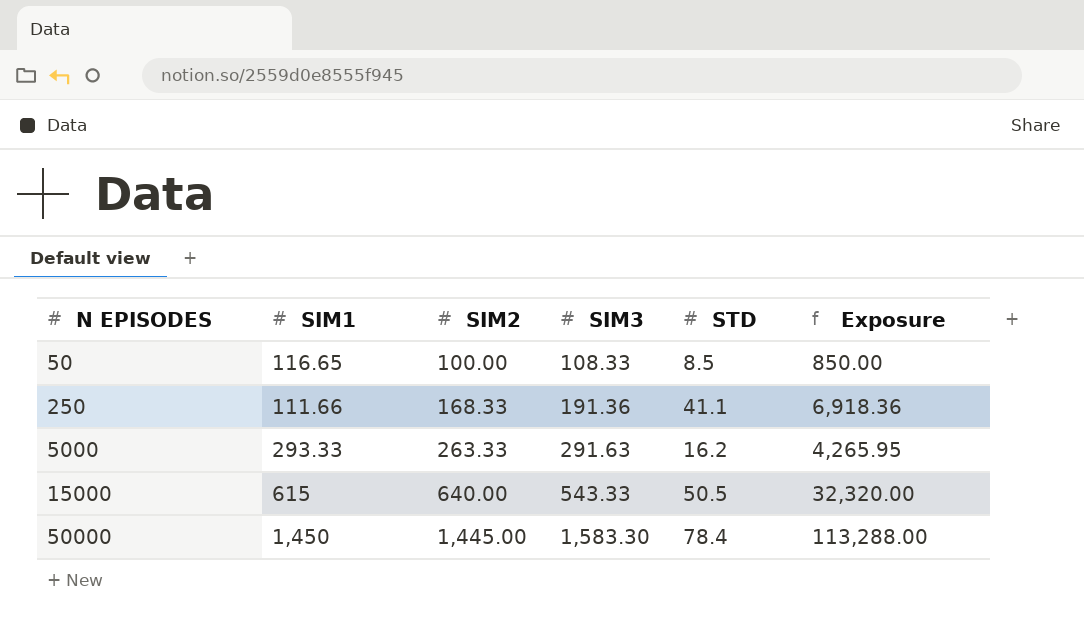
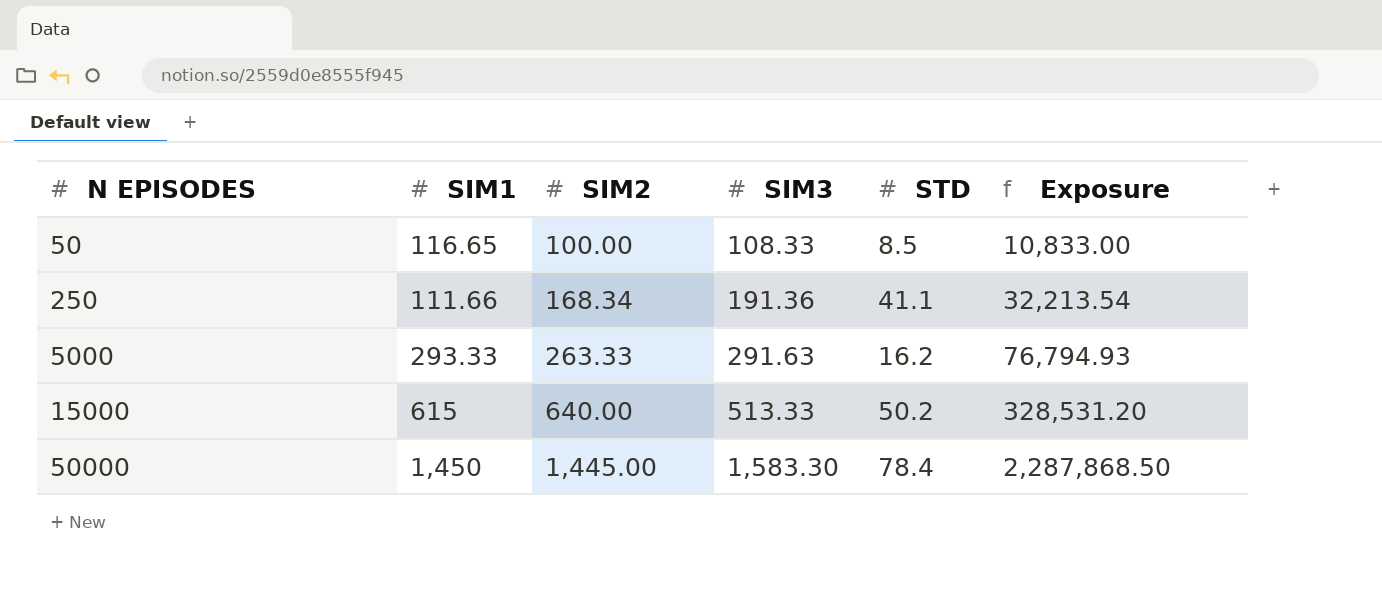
column Exposure | formula: [SIM2] * [STD] -> [SIM2] * [SIM3]
250 | SIM2: 168.33 -> 168.34
15000 | SIM3: 543.33 -> 513.33
15000 | STD: 50.5 -> 50.2

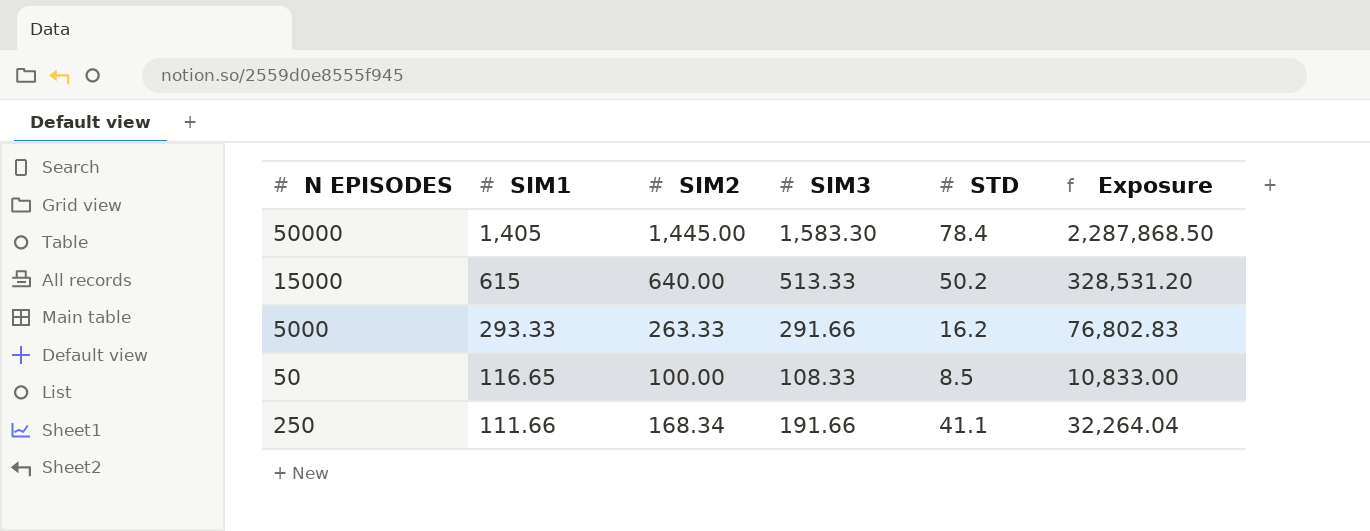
row order: N EPISODES ascending -> SIM1 descending
50000 | SIM1: 1,450 -> 1,405
5000 | SIM3: 291.63 -> 291.66
5000 | Exposure: 76,794.93 -> 76,802.83
250 | SIM3: 191.36 -> 191.66
250 | Exposure: 32,213.54 -> 32,264.04

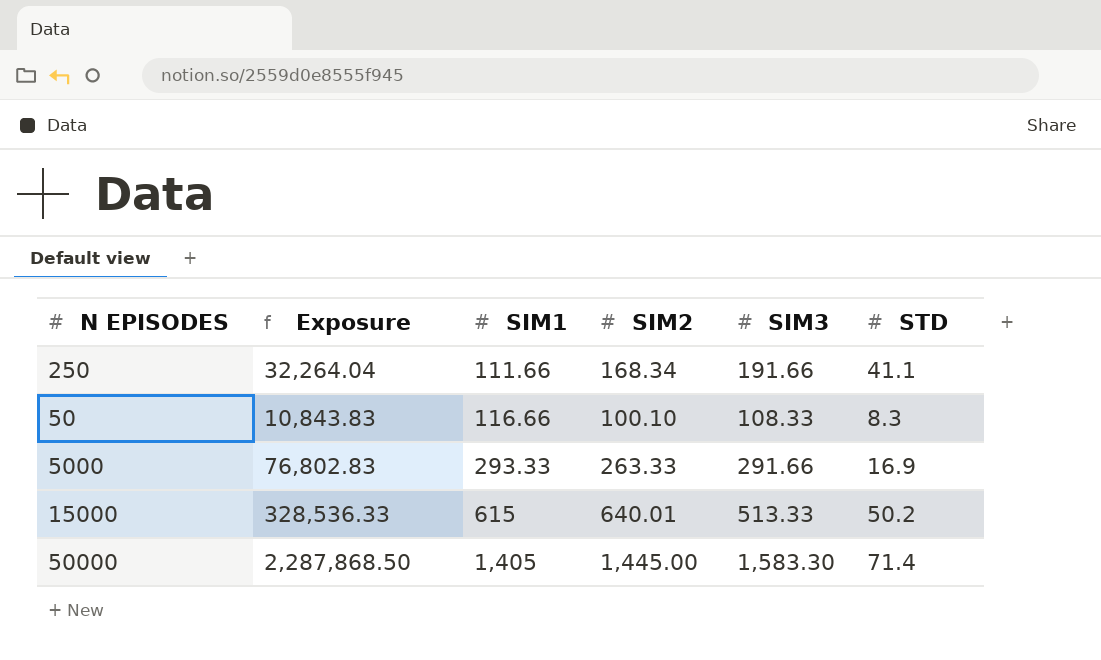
row order: SIM1 descending -> SIM1 ascending
column Exposure | position: 6 -> 2
50 | Exposure: 10,833.00 -> 10,843.83
50 | SIM1: 116.65 -> 116.66
50 | SIM2: 100.00 -> 100.10
50 | STD: 8.5 -> 8.3
5000 | STD: 16.2 -> 16.9
15000 | Exposure: 328,531.20 -> 328,536.33
15000 | SIM2: 640.00 -> 640.01
50000 | STD: 78.4 -> 71.4

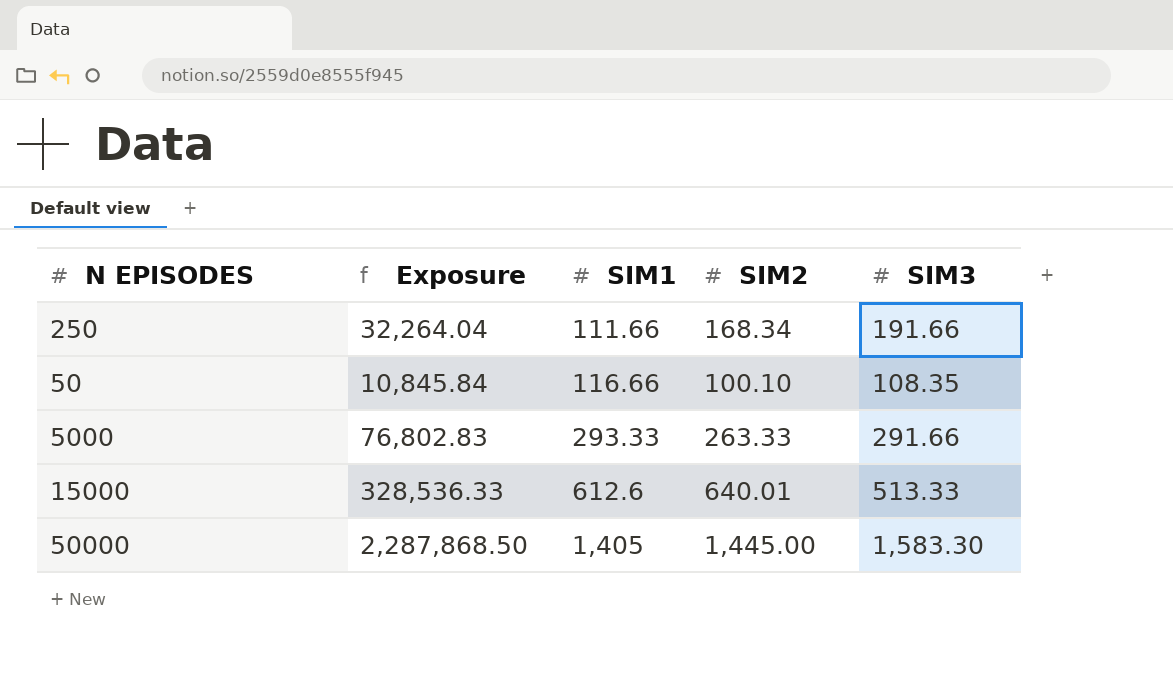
column STD | position: 6 -> none
50 | Exposure: 10,843.83 -> 10,845.84
50 | SIM3: 108.33 -> 108.35
15000 | SIM1: 615 -> 612.6

